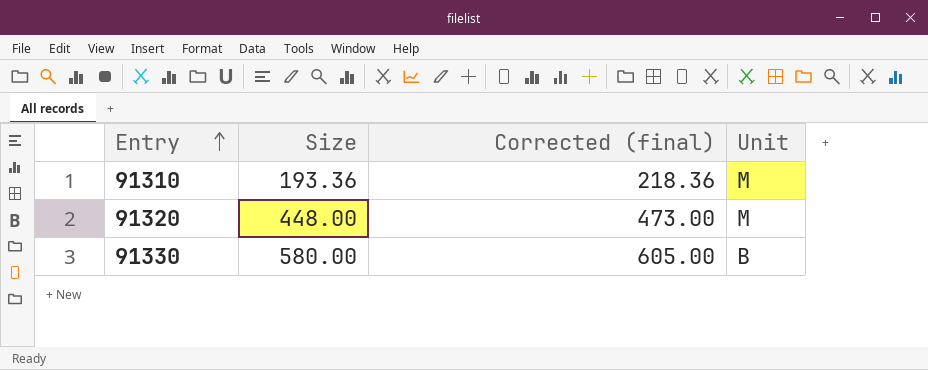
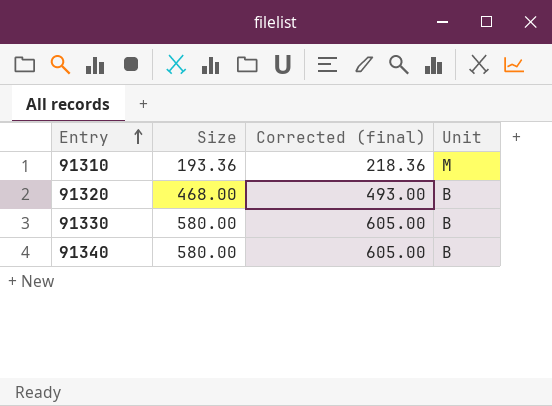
91320 | Size: 448.00 -> 468.00
91320 | Corrected (final): 473.00 -> 493.00
91320 | Unit: M -> B
row 91340: none -> 580.00 | 605.00 | B

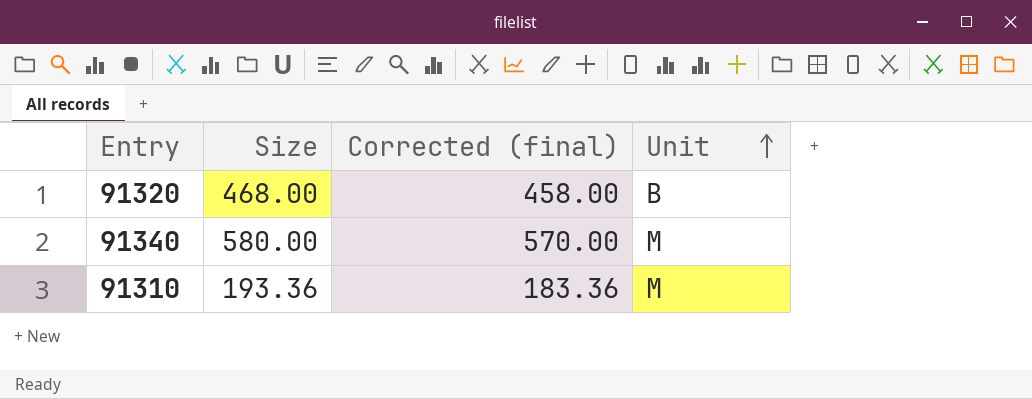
row order: Entry ascending -> Unit ascending
column Corrected (final) | formula: [Size] + 25 -> [Size] - 10
row 91330: 580.00 | 605.00 | B -> none
91340 | Unit: B -> M

